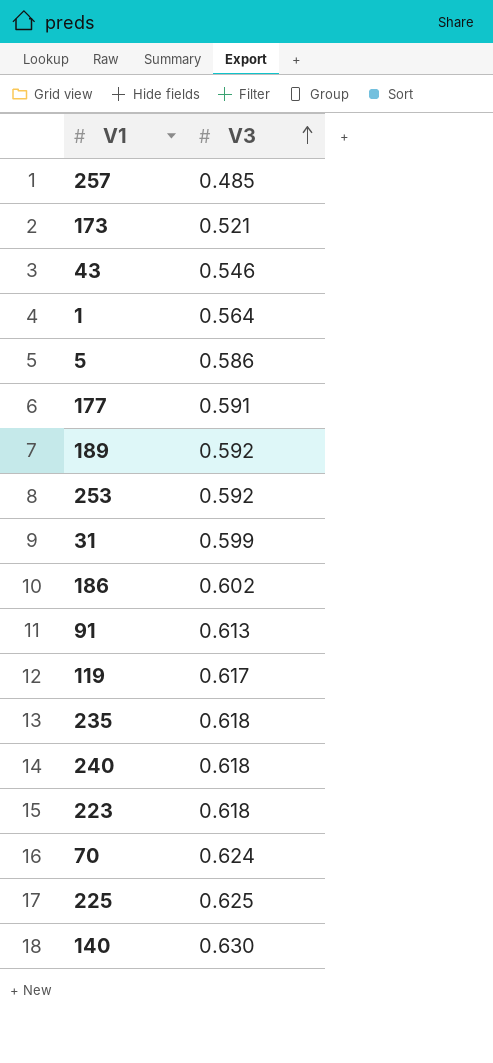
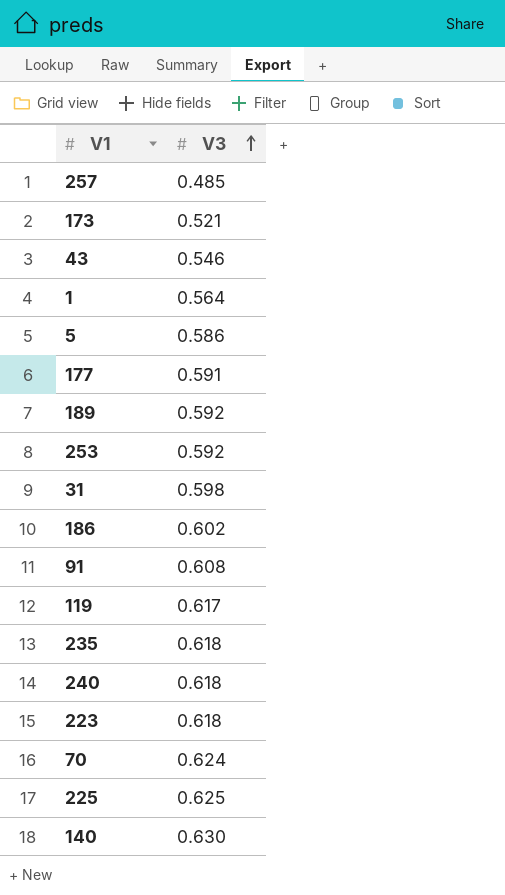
31 | V3: 0.599 -> 0.598
91 | V3: 0.613 -> 0.608

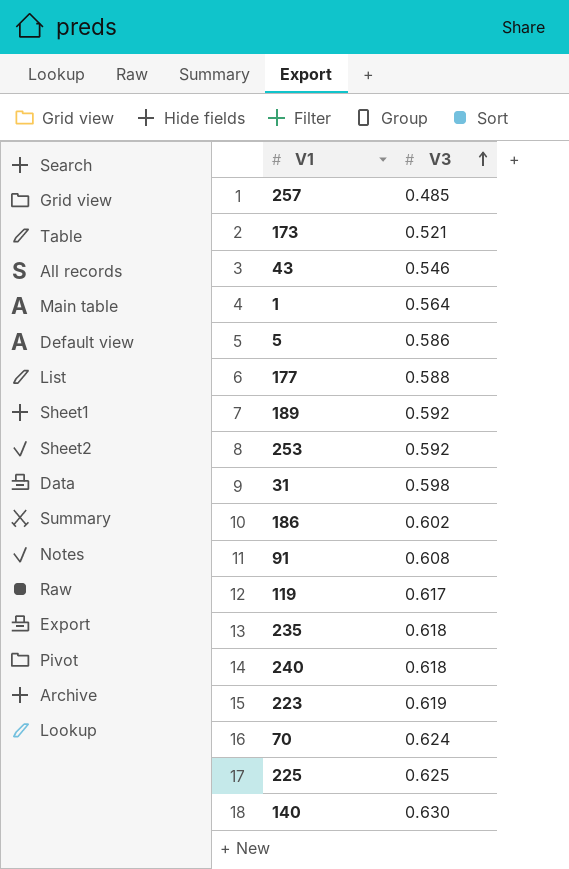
177 | V3: 0.591 -> 0.588
223 | V3: 0.618 -> 0.619

